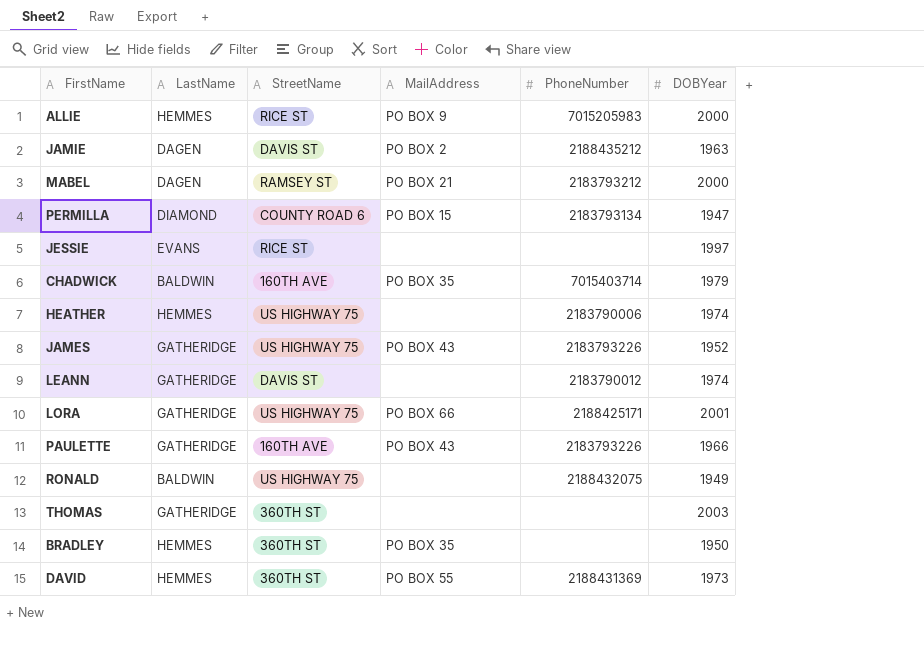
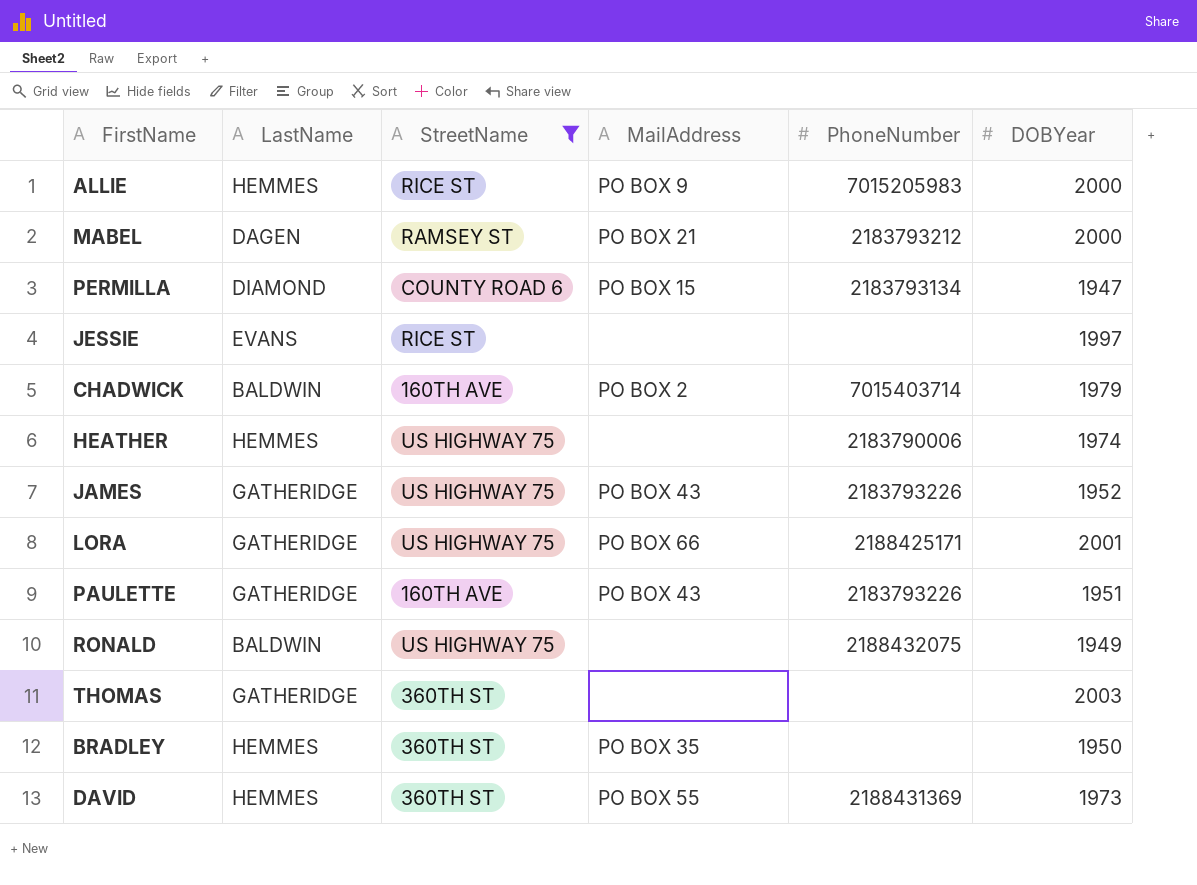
filter: none -> StreetName != DAVIS ST
CHADWICK | MailAddress: PO BOX 35 -> PO BOX 2
PAULETTE | DOBYear: 1966 -> 1951

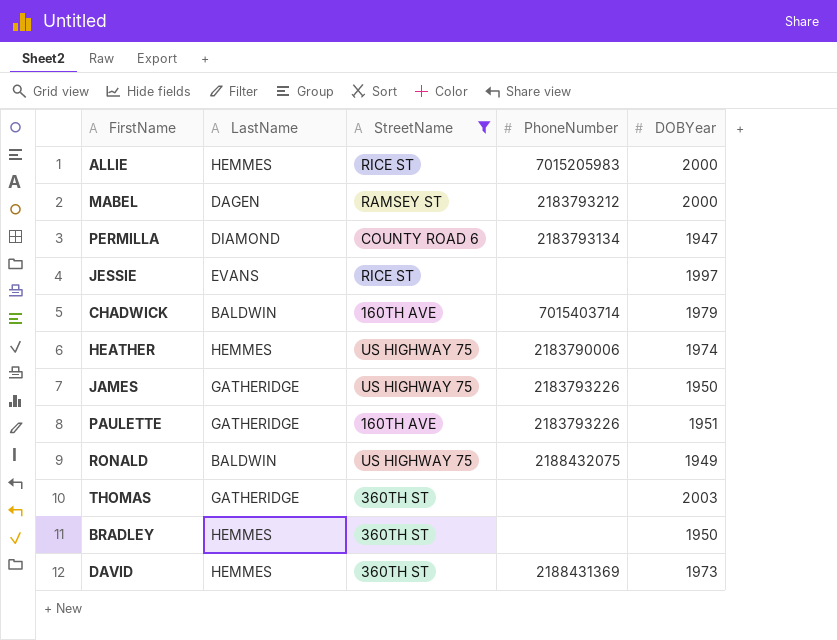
column MailAddress | position: 4 -> none
row LORA: GATHERIDGE | US HIGHWAY 75 | PO BOX 66 | 2188425171 | 2001 -> none
JAMES | DOBYear: 1952 -> 1950

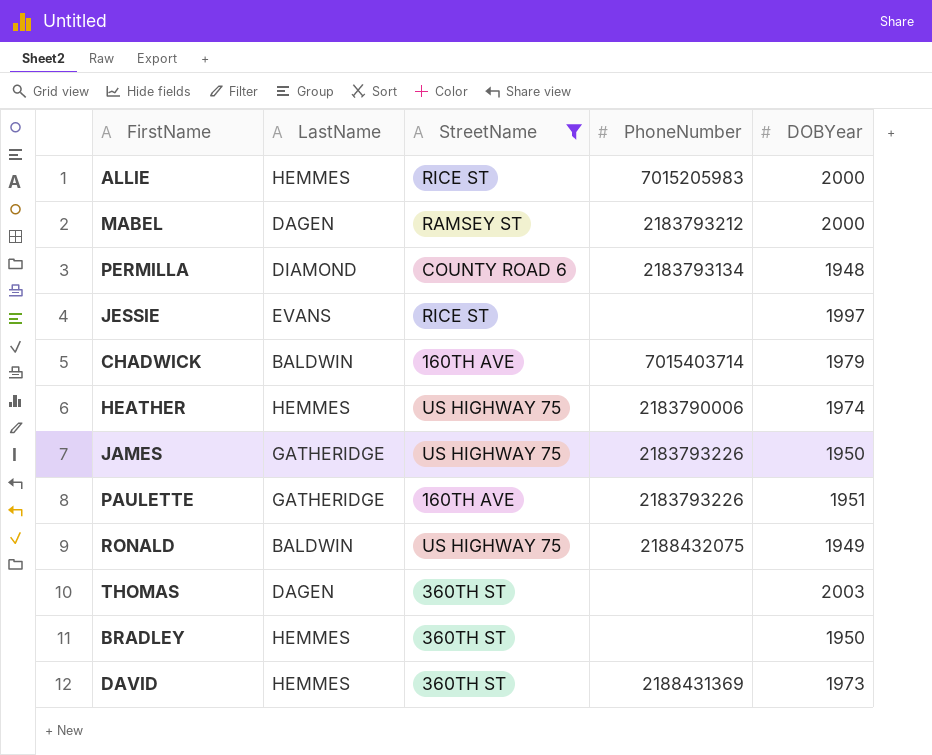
PERMILLA | DOBYear: 1947 -> 1948
THOMAS | LastName: GATHERIDGE -> DAGEN

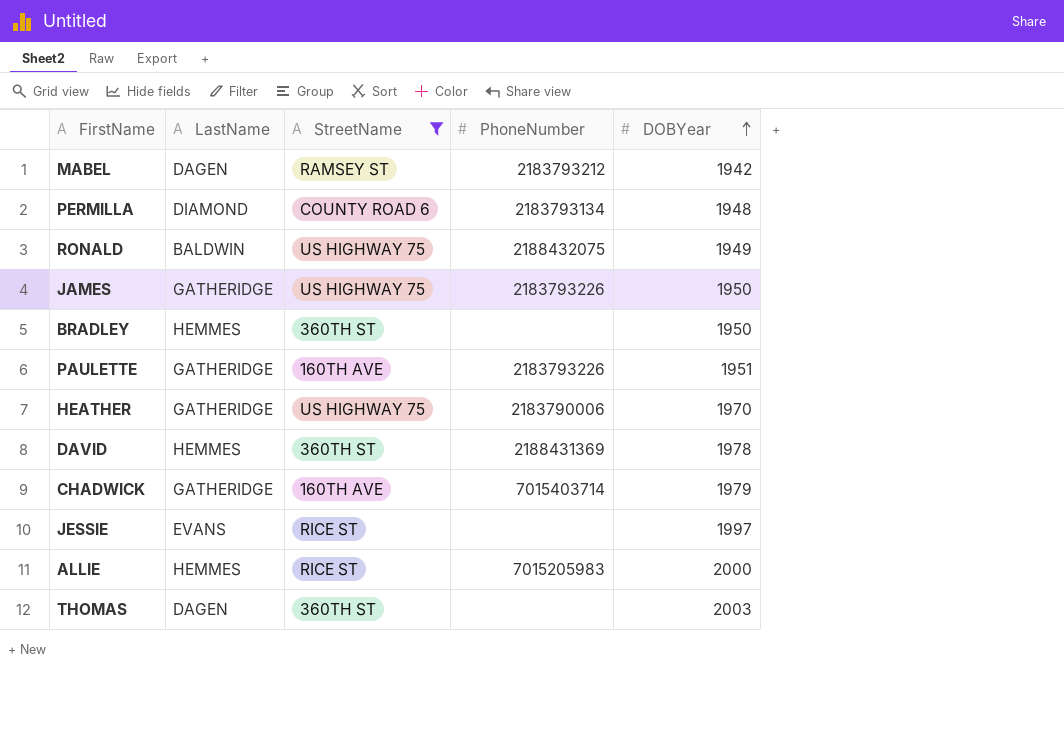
row order: none -> DOBYear ascending
MABEL | DOBYear: 2000 -> 1942
HEATHER | LastName: HEMMES -> GATHERIDGE
HEATHER | DOBYear: 1974 -> 1970
DAVID | DOBYear: 1973 -> 1978
CHADWICK | LastName: BALDWIN -> GATHERIDGE

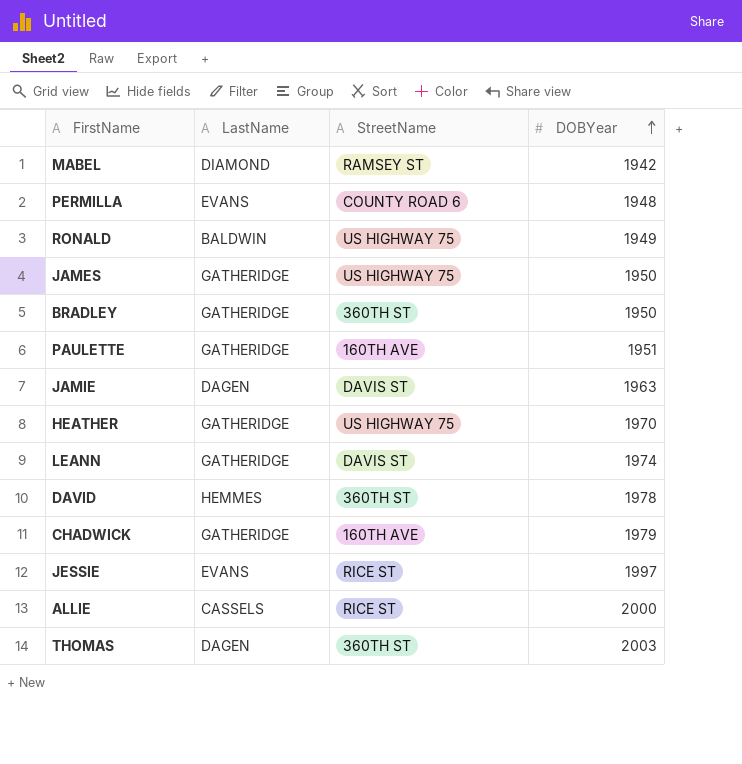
filter: StreetName != DAVIS ST -> none
column PhoneNumber | position: 4 -> none
MABEL | LastName: DAGEN -> DIAMOND
PERMILLA | LastName: DIAMOND -> EVANS
BRADLEY | LastName: HEMMES -> GATHERIDGE
ALLIE | LastName: HEMMES -> CASSELS

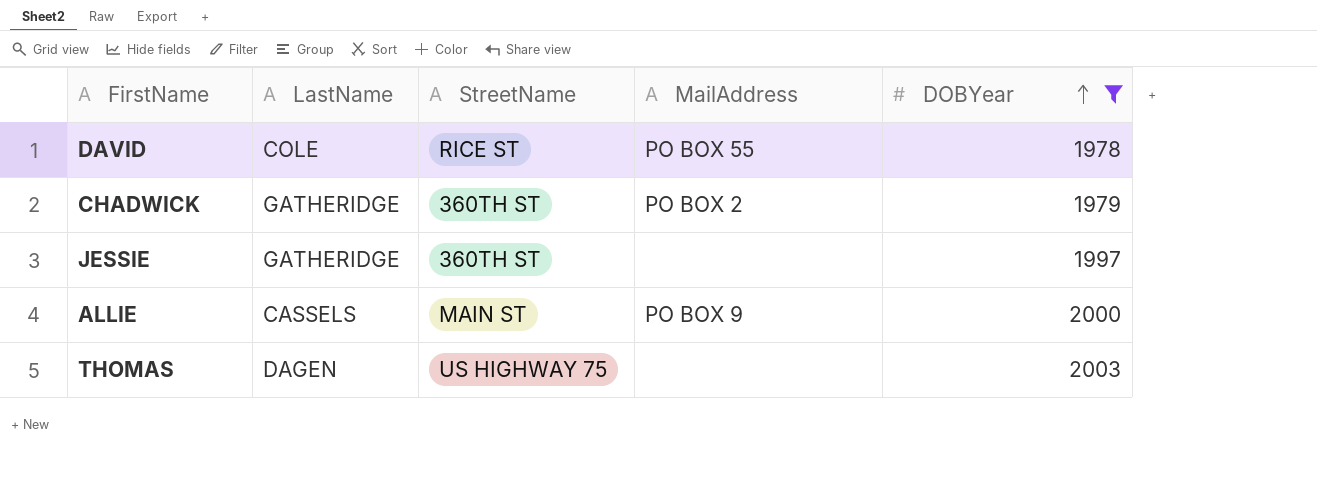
filter: none -> DOBYear >= 1978
column MailAddress | position: none -> 4
DAVID | LastName: HEMMES -> COLE
DAVID | StreetName: 360TH ST -> RICE ST
CHADWICK | StreetName: 160TH AVE -> 360TH ST
JESSIE | LastName: EVANS -> GATHERIDGE
JESSIE | StreetName: RICE ST -> 360TH ST
ALLIE | StreetName: RICE ST -> MAIN ST
THOMAS | StreetName: 360TH ST -> US HIGHWAY 75

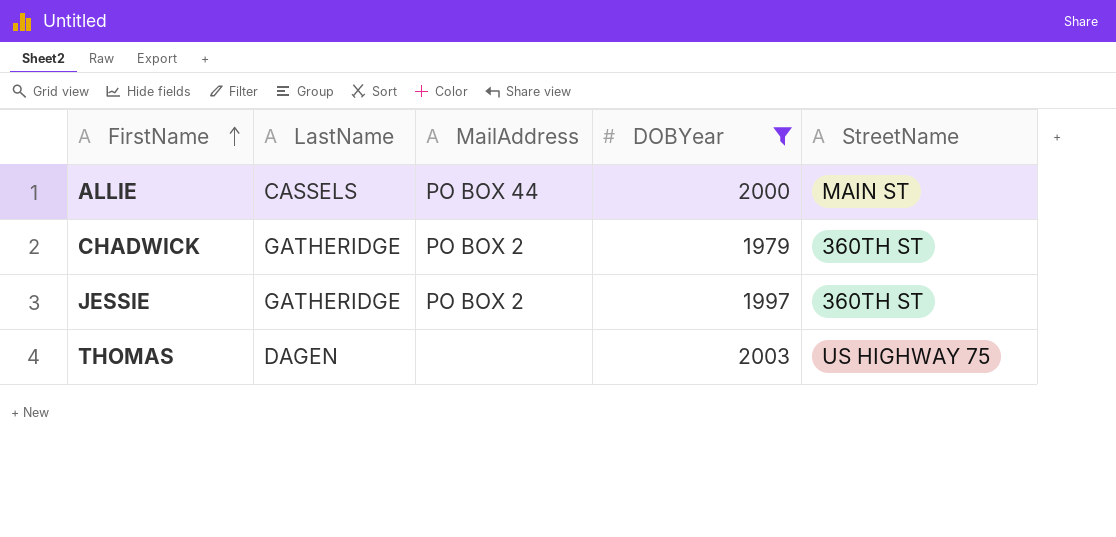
row order: DOBYear ascending -> FirstName ascending
column StreetName | position: 3 -> 5
row DAVID: COLE | RICE ST | PO BOX 55 | 1978 -> none
ALLIE | MailAddress: PO BOX 9 -> PO BOX 44
JESSIE | MailAddress: none -> PO BOX 2

